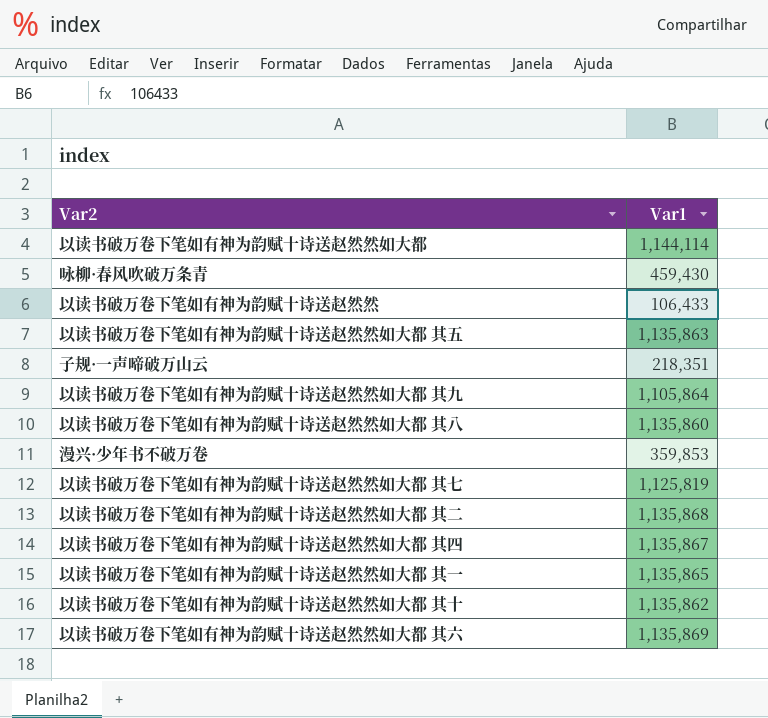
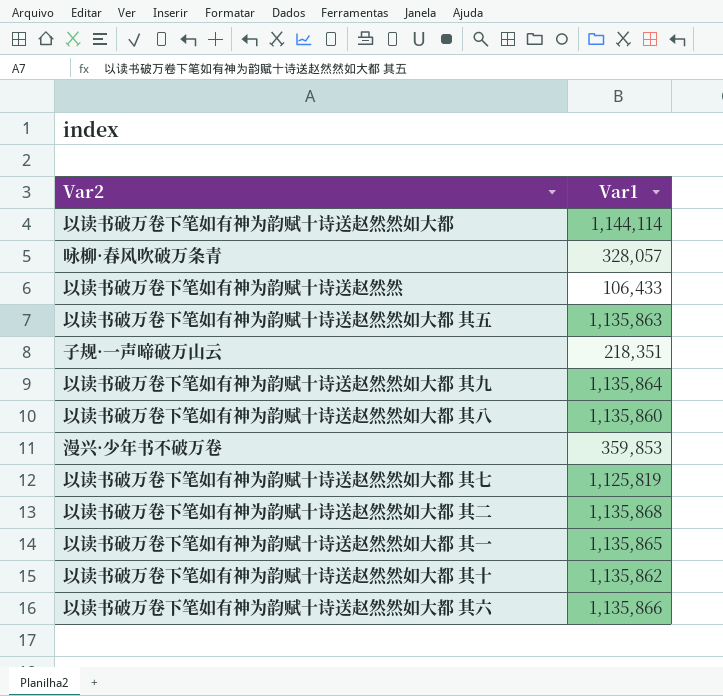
row 以读书破万卷下笔如有神为韵赋十诗送赵然然如大都 其四: 1,135,867 -> none
咏柳·春风吹破万条青 | Var1: 459,430 -> 328,057
以读书破万卷下笔如有神为韵赋十诗送赵然然如大都 其九 | Var1: 1,105,864 -> 1,135,864
以读书破万卷下笔如有神为韵赋十诗送赵然然如大都 其六 | Var1: 1,135,869 -> 1,135,866

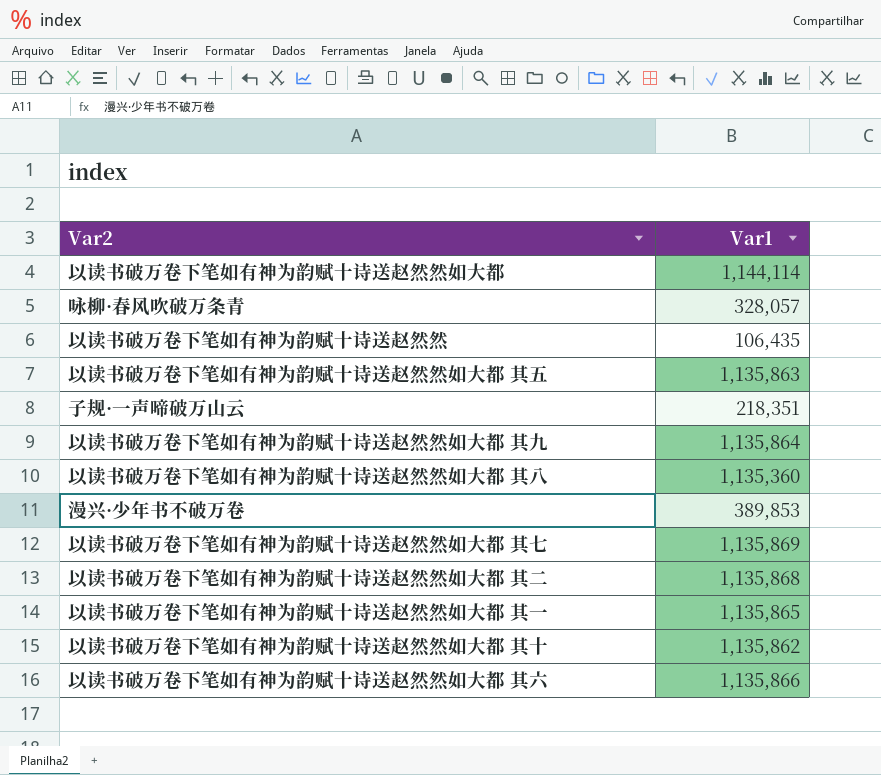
以读书破万卷下笔如有神为韵赋十诗送赵然然 | Var1: 106,433 -> 106,435
以读书破万卷下笔如有神为韵赋十诗送赵然然如大都 其八 | Var1: 1,135,860 -> 1,135,360
漫兴·少年书不破万卷 | Var1: 359,853 -> 389,853
以读书破万卷下笔如有神为韵赋十诗送赵然然如大都 其七 | Var1: 1,125,819 -> 1,135,869

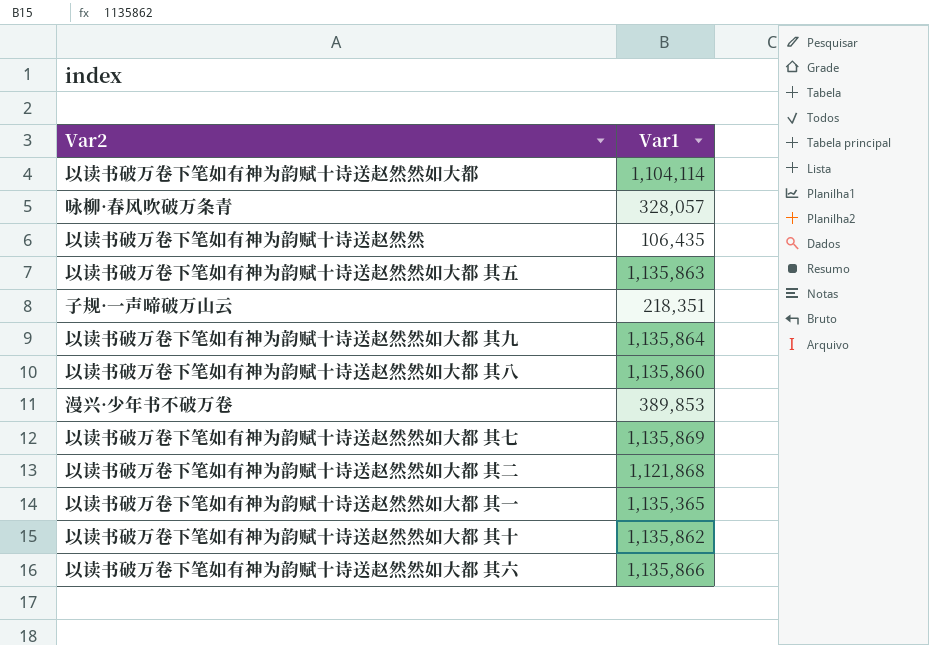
以读书破万卷下笔如有神为韵赋十诗送赵然然如大都 | Var1: 1,144,114 -> 1,104,114
以读书破万卷下笔如有神为韵赋十诗送赵然然如大都 其八 | Var1: 1,135,360 -> 1,135,860
以读书破万卷下笔如有神为韵赋十诗送赵然然如大都 其二 | Var1: 1,135,868 -> 1,121,868
以读书破万卷下笔如有神为韵赋十诗送赵然然如大都 其一 | Var1: 1,135,865 -> 1,135,365

